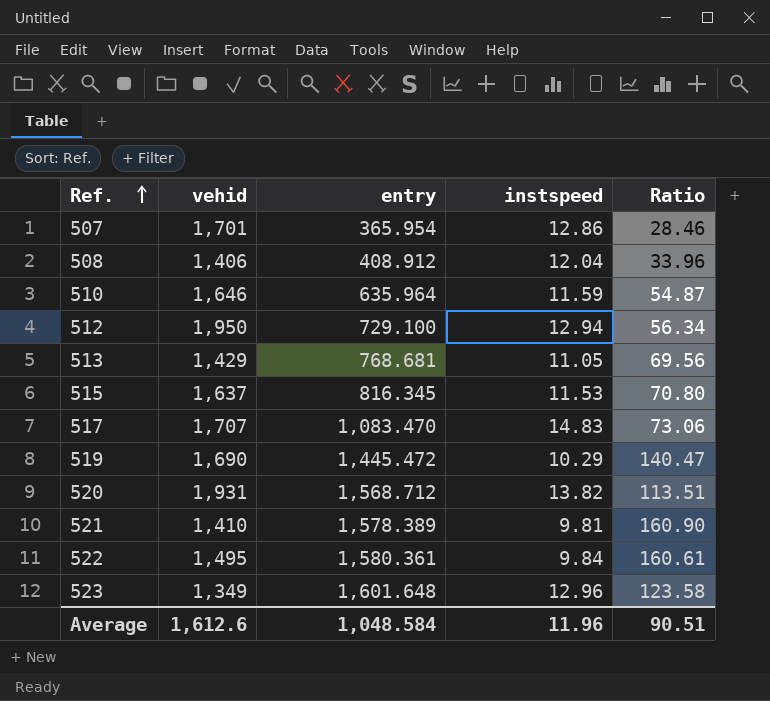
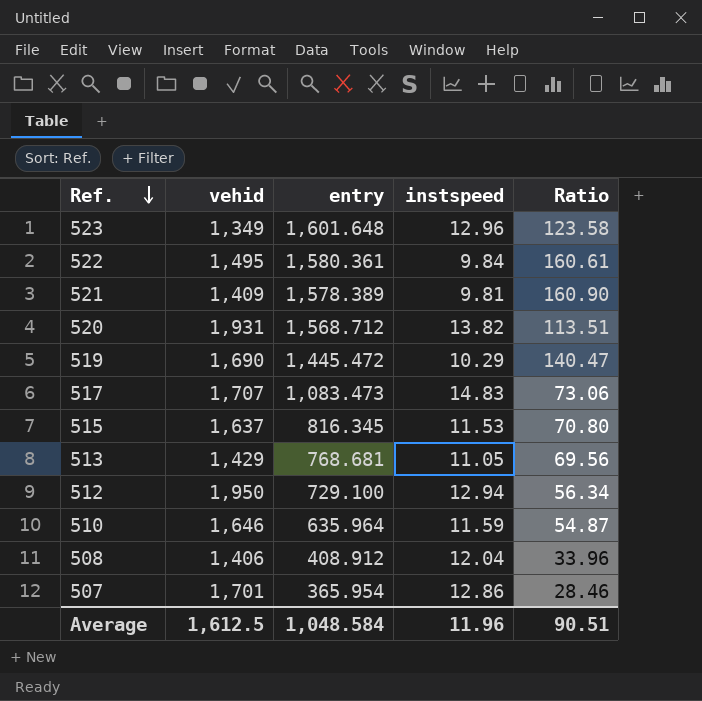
row order: Ref. ascending -> Ref. descending
521 | vehid: 1,410 -> 1,409
517 | entry: 1,083.470 -> 1,083.473
Average | vehid: 1,612.6 -> 1,612.5

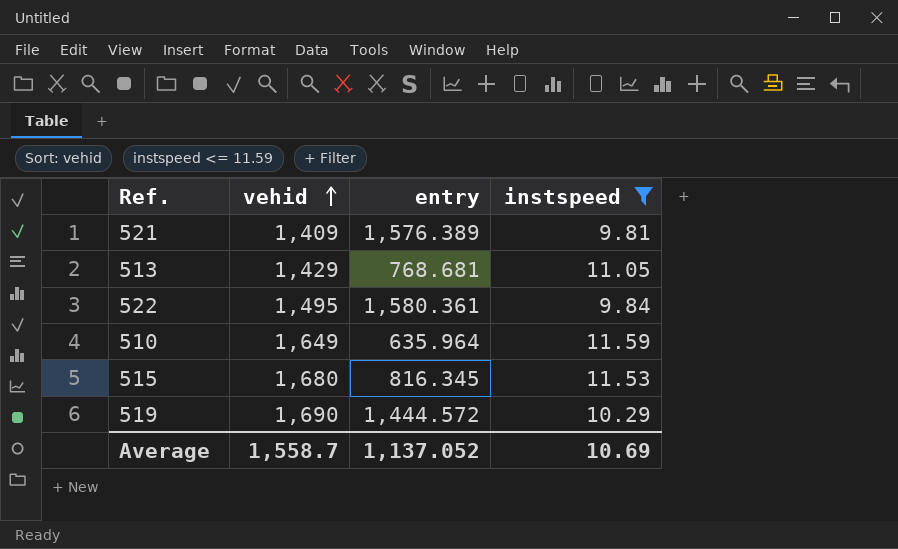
filter: none -> instspeed <= 11.59
row order: Ref. descending -> vehid ascending
column Ratio | formula: [entry] / [instspeed] -> none
521 | entry: 1,578.389 -> 1,576.389
510 | vehid: 1,646 -> 1,649
515 | vehid: 1,637 -> 1,680
519 | entry: 1,445.472 -> 1,444.572
Average | vehid: 1,612.5 -> 1,558.7
Average | entry: 1,048.584 -> 1,137.052
Average | instspeed: 11.96 -> 10.69

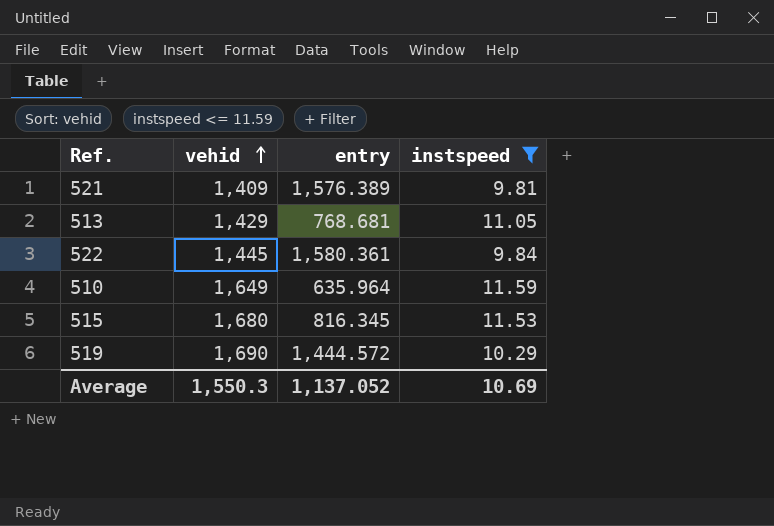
522 | vehid: 1,495 -> 1,445
Average | vehid: 1,558.7 -> 1,550.3

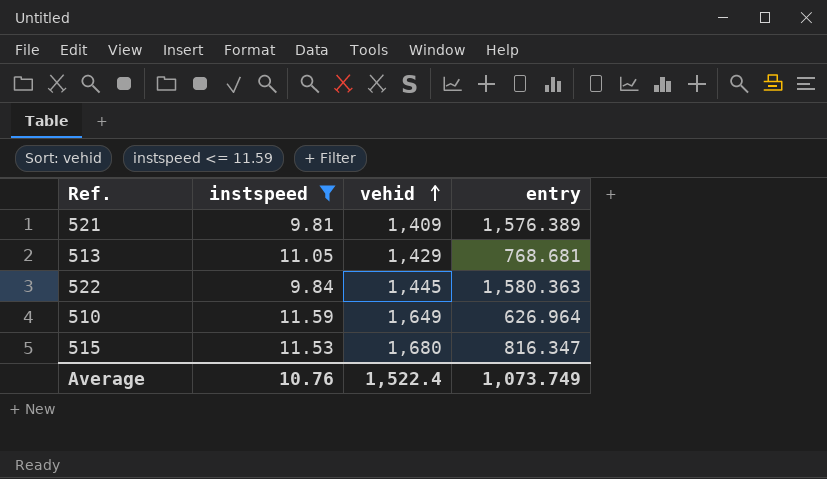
column instspeed | position: 4 -> 2
row 519: 1,690 | 1,444.572 | 10.29 -> none
522 | entry: 1,580.361 -> 1,580.363
510 | entry: 635.964 -> 626.964
515 | entry: 816.345 -> 816.347
Average | instspeed: 10.69 -> 10.76
Average | vehid: 1,550.3 -> 1,522.4
Average | entry: 1,137.052 -> 1,073.749

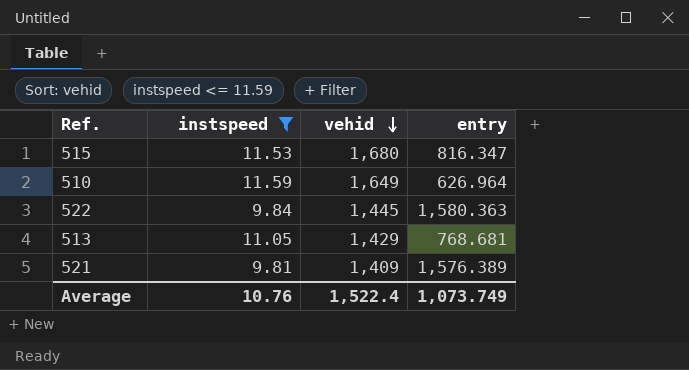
row order: vehid ascending -> vehid descending

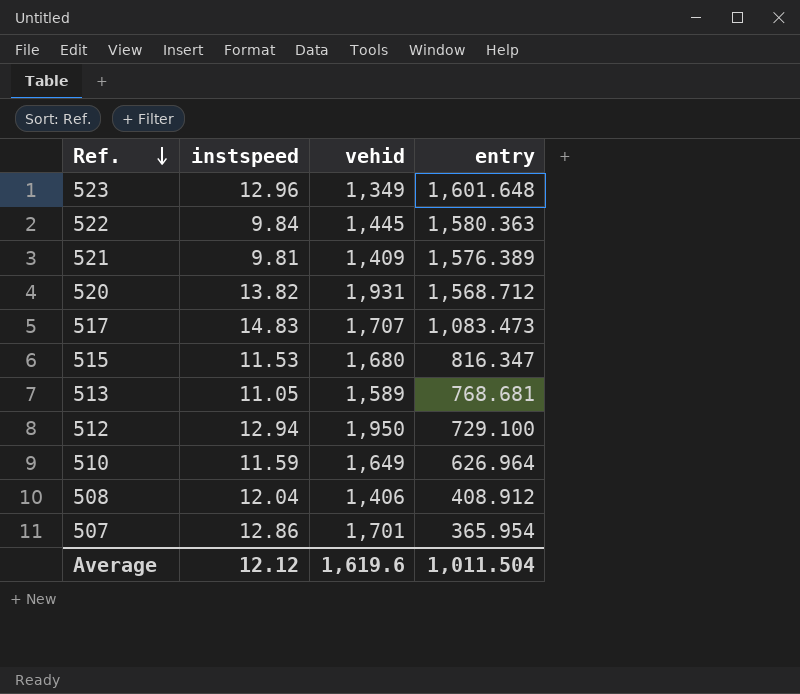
filter: instspeed <= 11.59 -> none
row order: vehid descending -> Ref. descending
513 | vehid: 1,429 -> 1,589
Average | instspeed: 10.76 -> 12.12
Average | vehid: 1,522.4 -> 1,619.6
Average | entry: 1,073.749 -> 1,011.504

